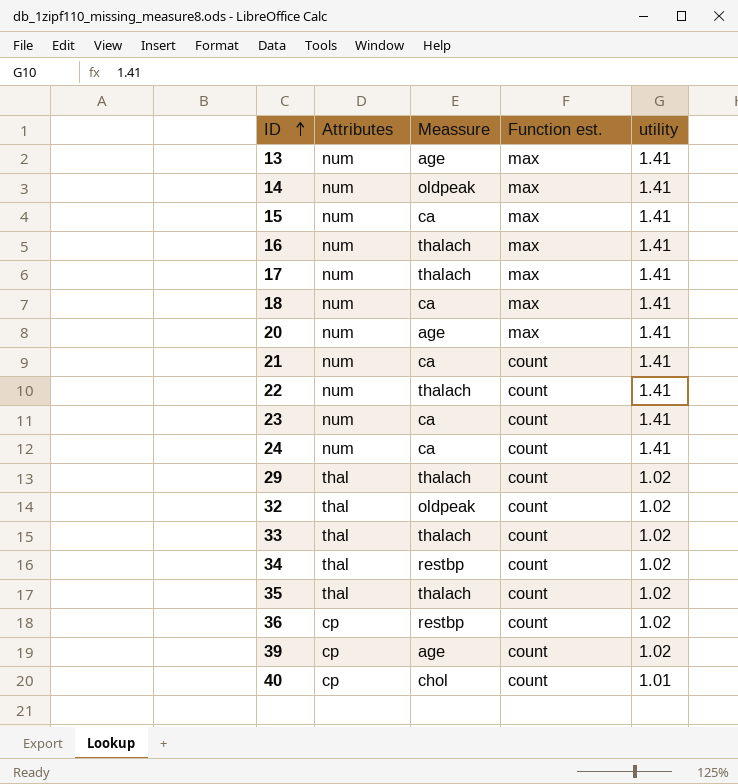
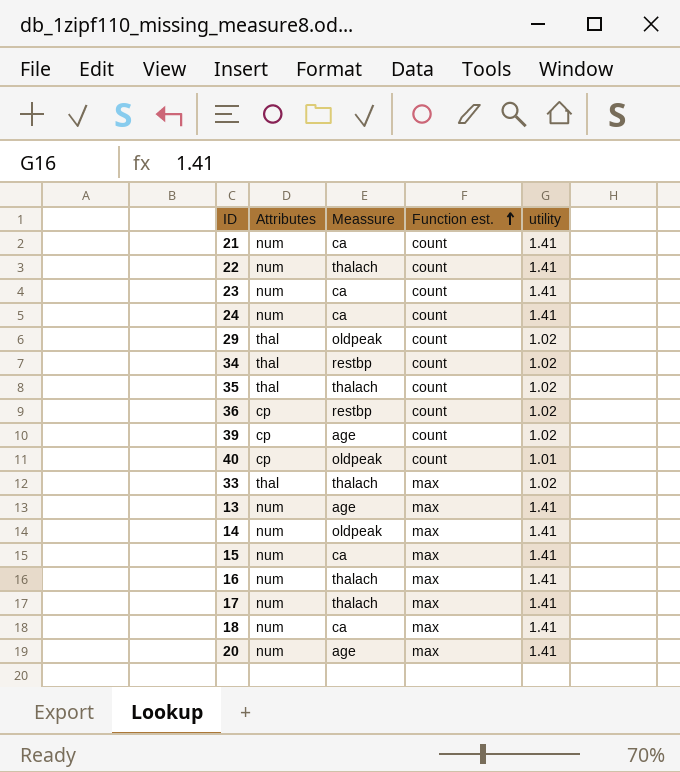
row order: ID ascending -> Function est. ascending
row 32: thal | oldpeak | count | 1.02 -> none
29 | Meassure: thalach -> oldpeak
40 | Meassure: chol -> oldpeak
33 | Function est.: count -> max

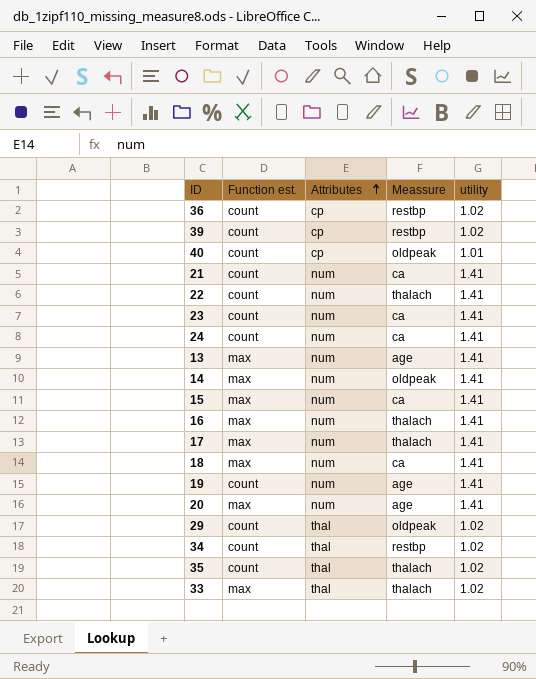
row order: Function est. ascending -> Attributes ascending
column Function est. | position: 4 -> 2
39 | Meassure: age -> restbp
row 19: none -> count | num | age | 1.41

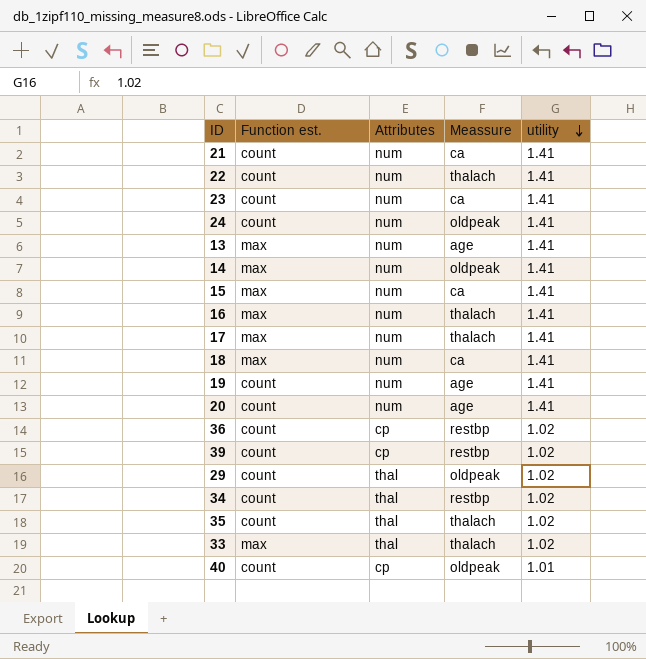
row order: Attributes ascending -> utility descending
24 | Meassure: ca -> oldpeak
20 | Function est.: max -> count

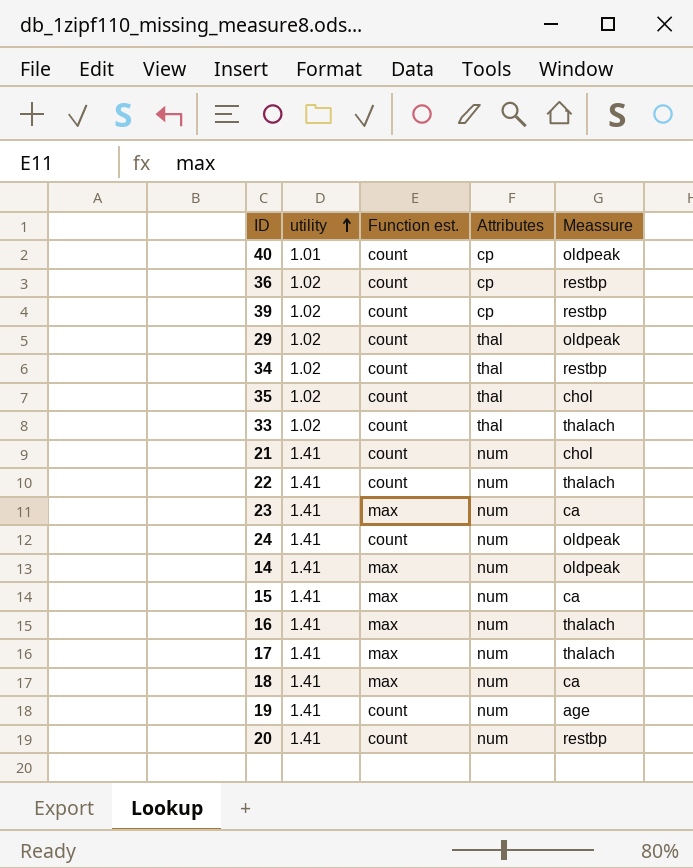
row order: utility descending -> utility ascending
column utility | position: 5 -> 2
row 13: max | num | age | 1.41 -> none
35 | Meassure: thalach -> chol
33 | Function est.: max -> count
21 | Meassure: ca -> chol
23 | Function est.: count -> max
20 | Meassure: age -> restbp

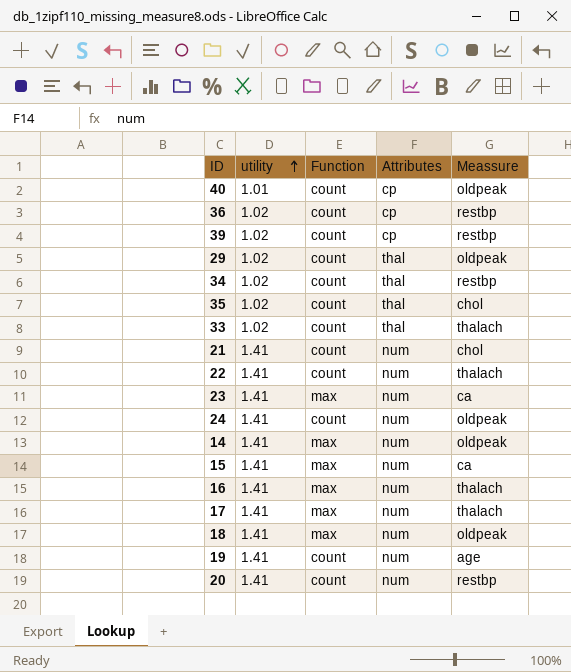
column name: Function est. -> Function
18 | Meassure: ca -> oldpeak

